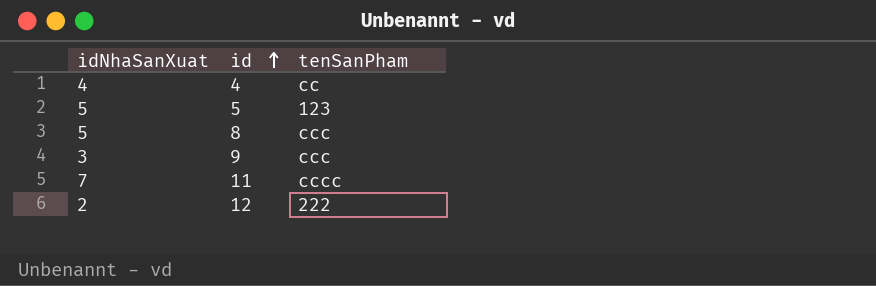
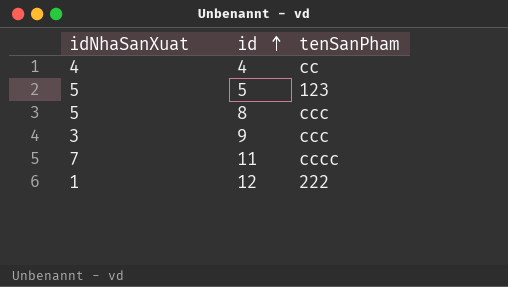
12 | idNhaSanXuat: 2 -> 1

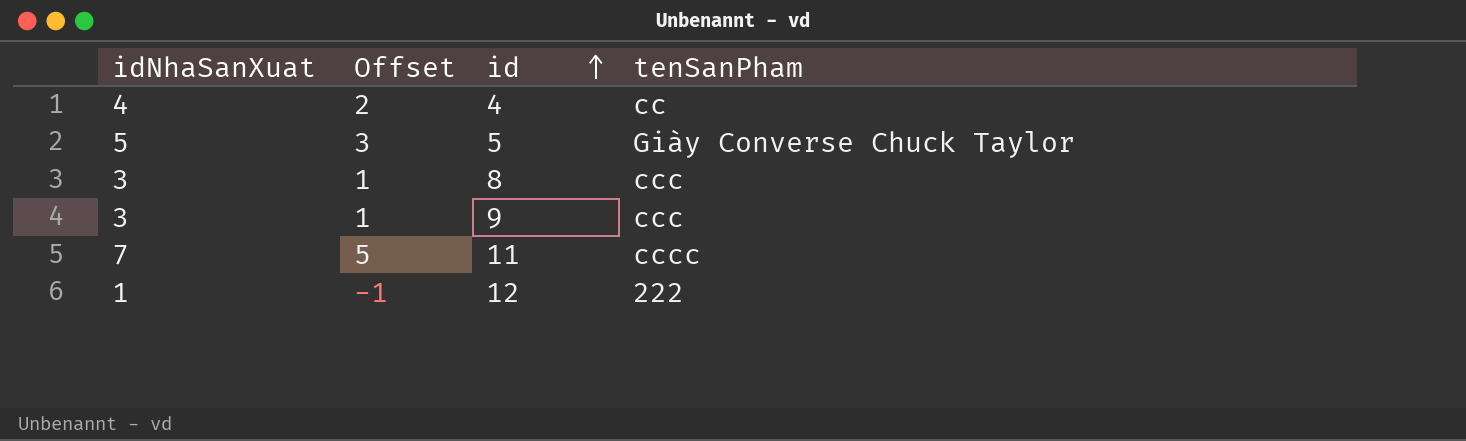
column Offset | formula: none -> [idNhaSanXuat] - 2
5 | tenSanPham: 123 -> Giày Converse Chuck Taylor
8 | idNhaSanXuat: 5 -> 3

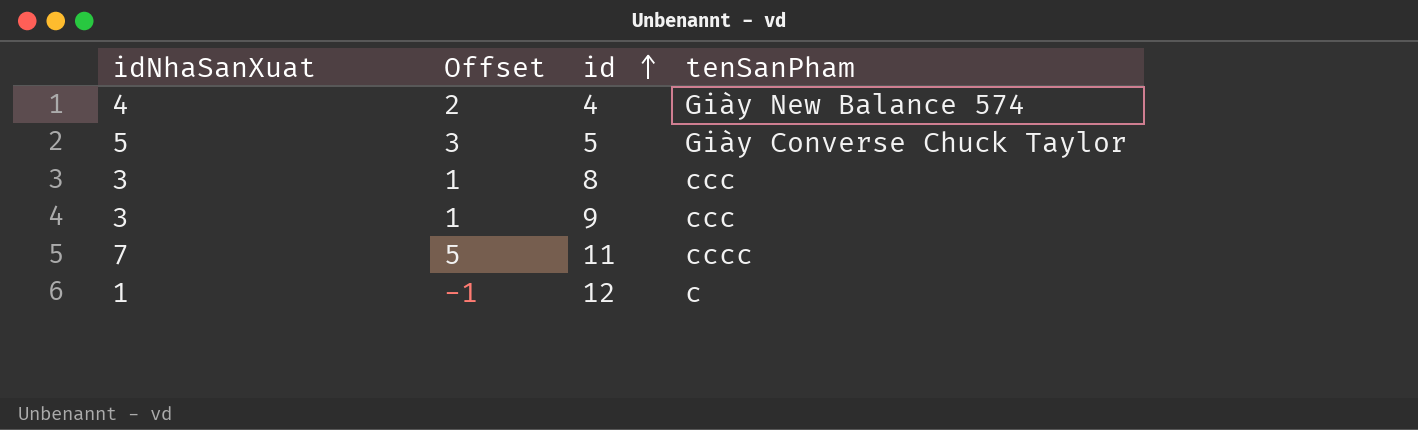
4 | tenSanPham: cc -> Giày New Balance 574
12 | tenSanPham: 222 -> c

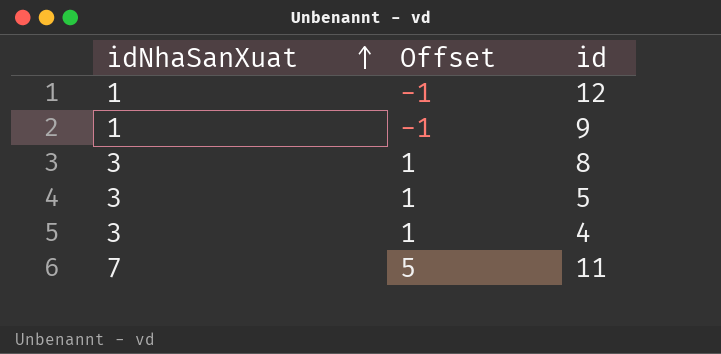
row order: id ascending -> idNhaSanXuat ascending
column tenSanPham | position: 4 -> none
9 | idNhaSanXuat: 3 -> 1
9 | Offset: 1 -> -1
5 | idNhaSanXuat: 5 -> 3
5 | Offset: 3 -> 1
4 | idNhaSanXuat: 4 -> 3
4 | Offset: 2 -> 1

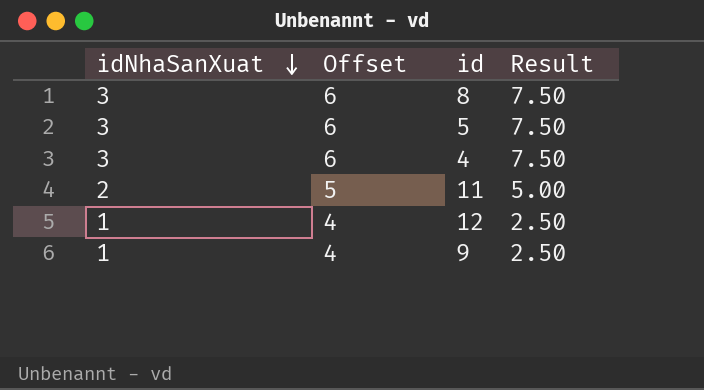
row order: idNhaSanXuat ascending -> idNhaSanXuat descending
column Offset | formula: [idNhaSanXuat] - 2 -> [idNhaSanXuat] + 3
column Result | formula: none -> [idNhaSanXuat] * 2.5
11 | idNhaSanXuat: 7 -> 2

